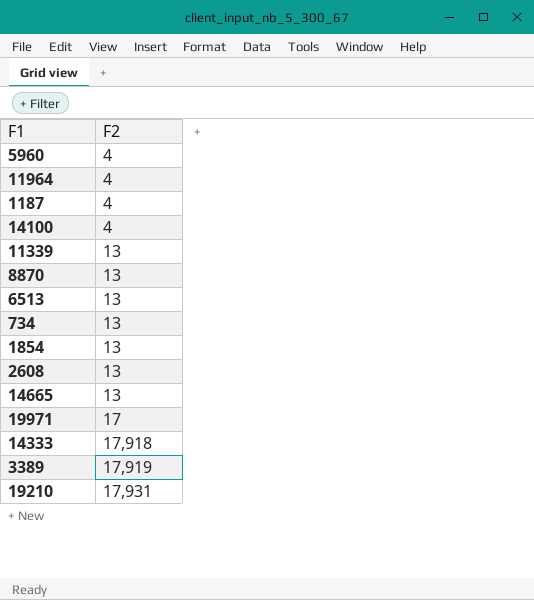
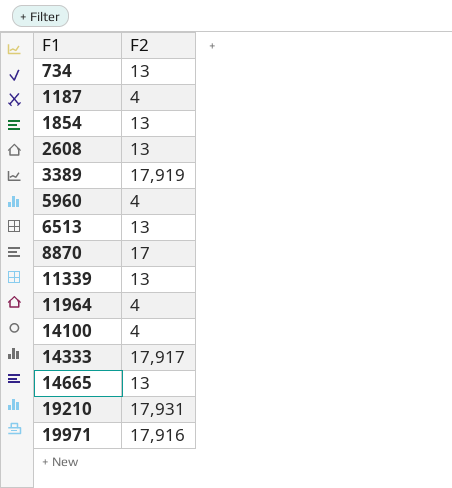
row order: F2 ascending -> F1 ascending
8870 | F2: 13 -> 17
14333 | F2: 17,918 -> 17,917
19971 | F2: 17 -> 17,916

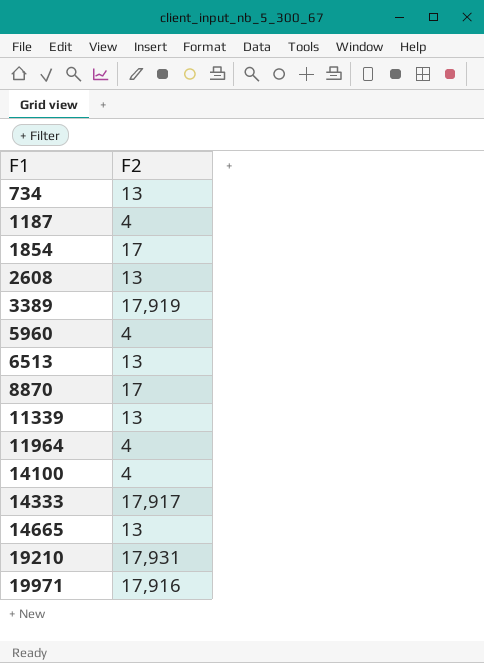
1854 | F2: 13 -> 17

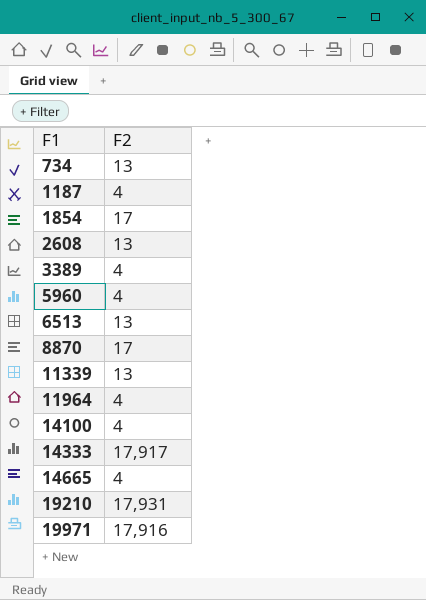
3389 | F2: 17,919 -> 4
14665 | F2: 13 -> 4

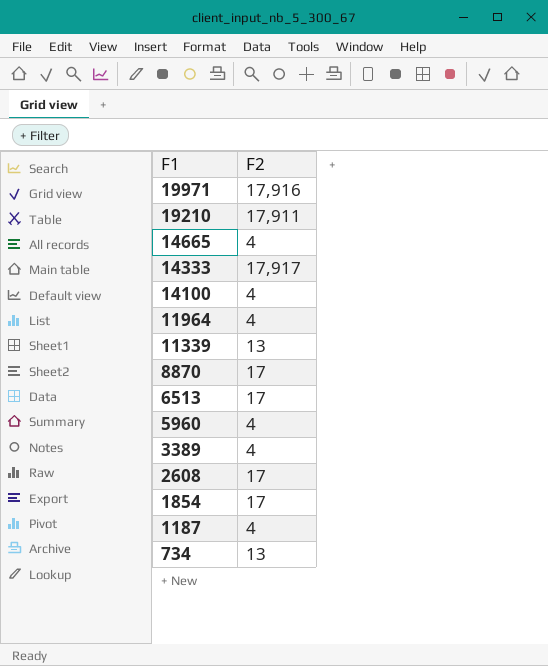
row order: F1 ascending -> F1 descending
19210 | F2: 17,931 -> 17,911
6513 | F2: 13 -> 17
2608 | F2: 13 -> 17

